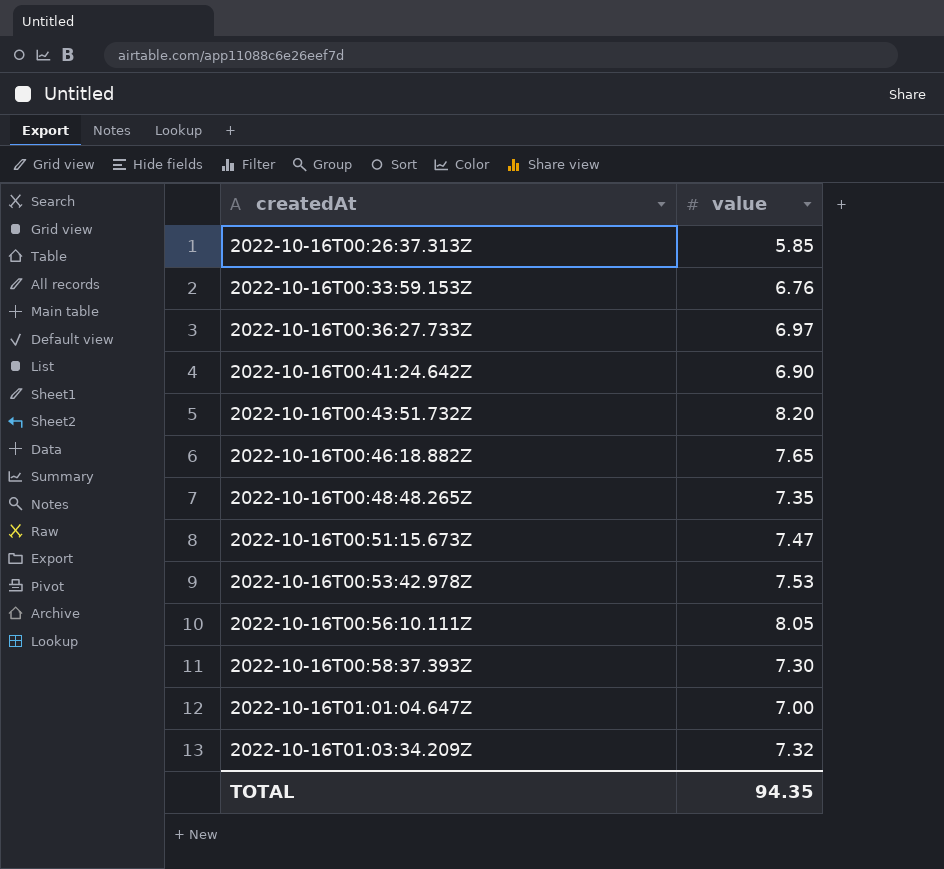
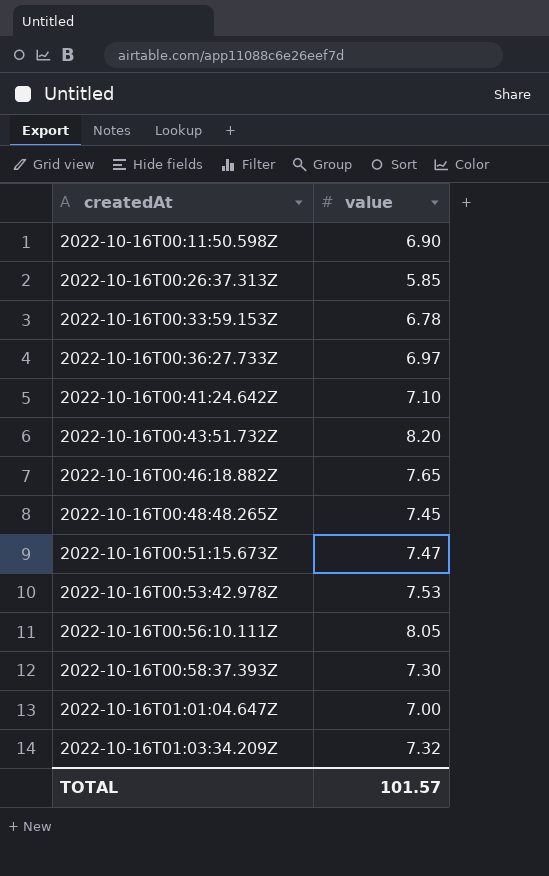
row 2022-10-16T00:11:50.598Z: none -> 6.90
2022-10-16T00:33:59.153Z | value: 6.76 -> 6.78
2022-10-16T00:41:24.642Z | value: 6.90 -> 7.10
2022-10-16T00:48:48.265Z | value: 7.35 -> 7.45
TOTAL | value: 94.35 -> 101.57

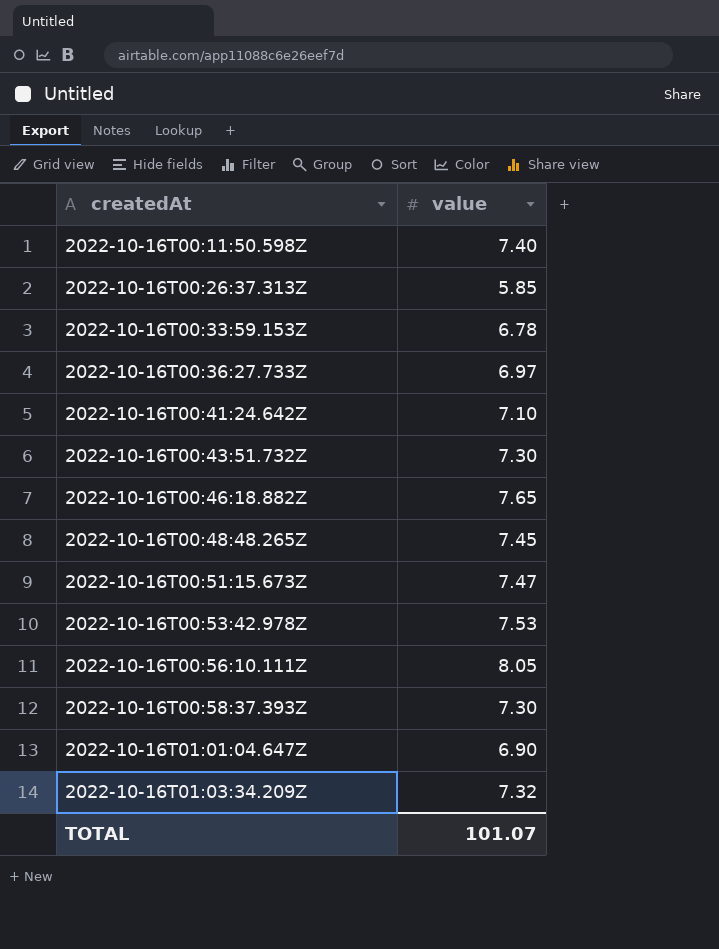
2022-10-16T00:11:50.598Z | value: 6.90 -> 7.40
2022-10-16T00:43:51.732Z | value: 8.20 -> 7.30
2022-10-16T01:01:04.647Z | value: 7.00 -> 6.90
TOTAL | value: 101.57 -> 101.07

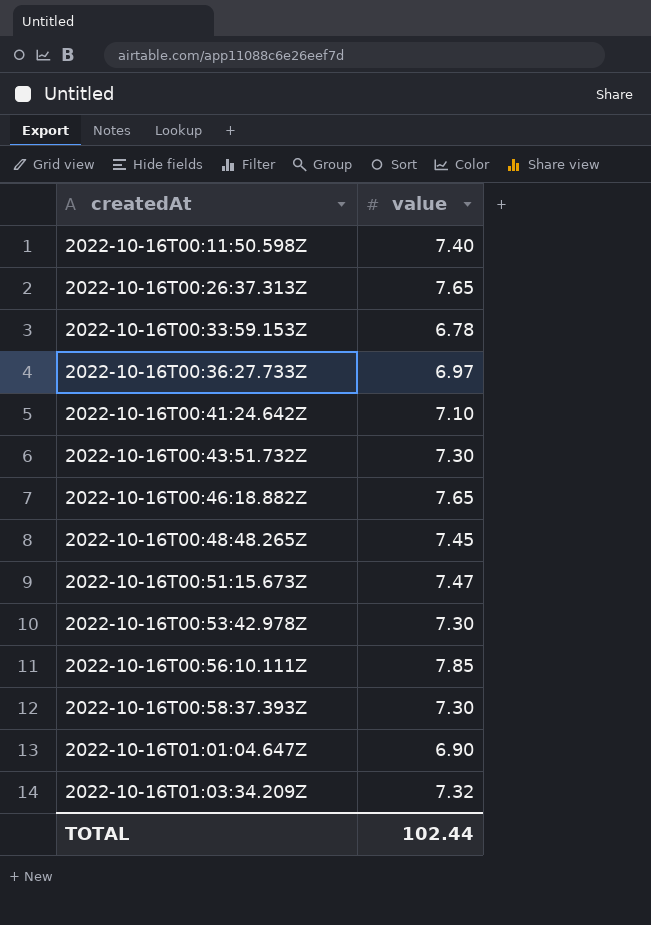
2022-10-16T00:26:37.313Z | value: 5.85 -> 7.65
2022-10-16T00:53:42.978Z | value: 7.53 -> 7.30
2022-10-16T00:56:10.111Z | value: 8.05 -> 7.85
TOTAL | value: 101.07 -> 102.44

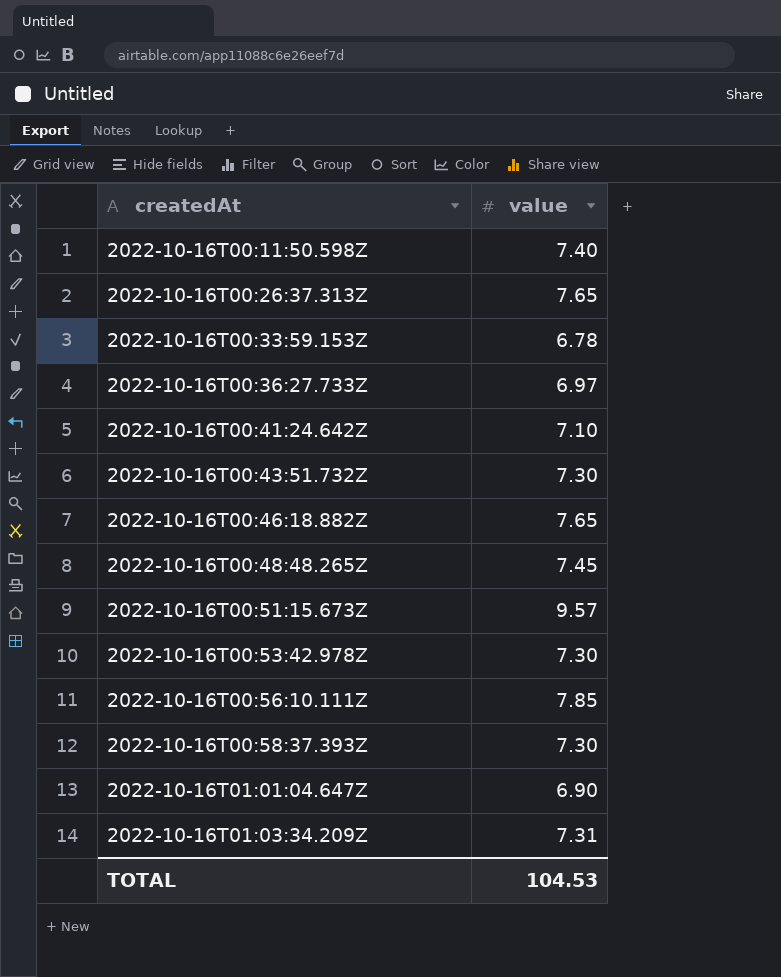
2022-10-16T00:51:15.673Z | value: 7.47 -> 9.57
2022-10-16T01:03:34.209Z | value: 7.32 -> 7.31
TOTAL | value: 102.44 -> 104.53

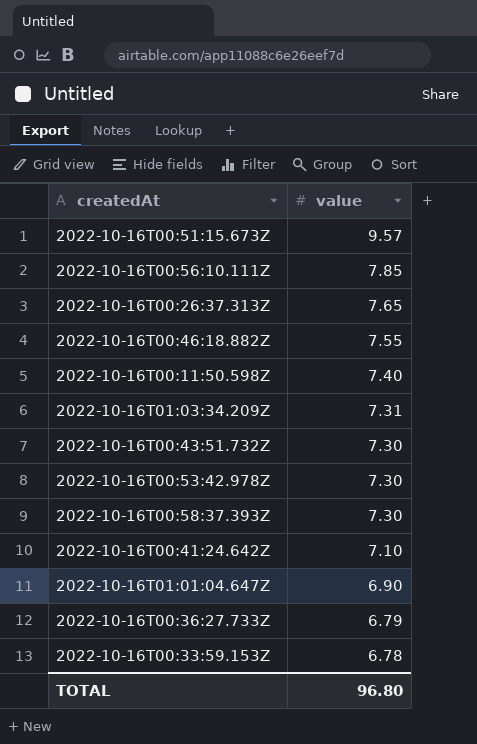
row order: createdAt ascending -> value descending
row 2022-10-16T00:48:48.265Z: 7.45 -> none
2022-10-16T00:46:18.882Z | value: 7.65 -> 7.55
2022-10-16T00:36:27.733Z | value: 6.97 -> 6.79
TOTAL | value: 104.53 -> 96.80

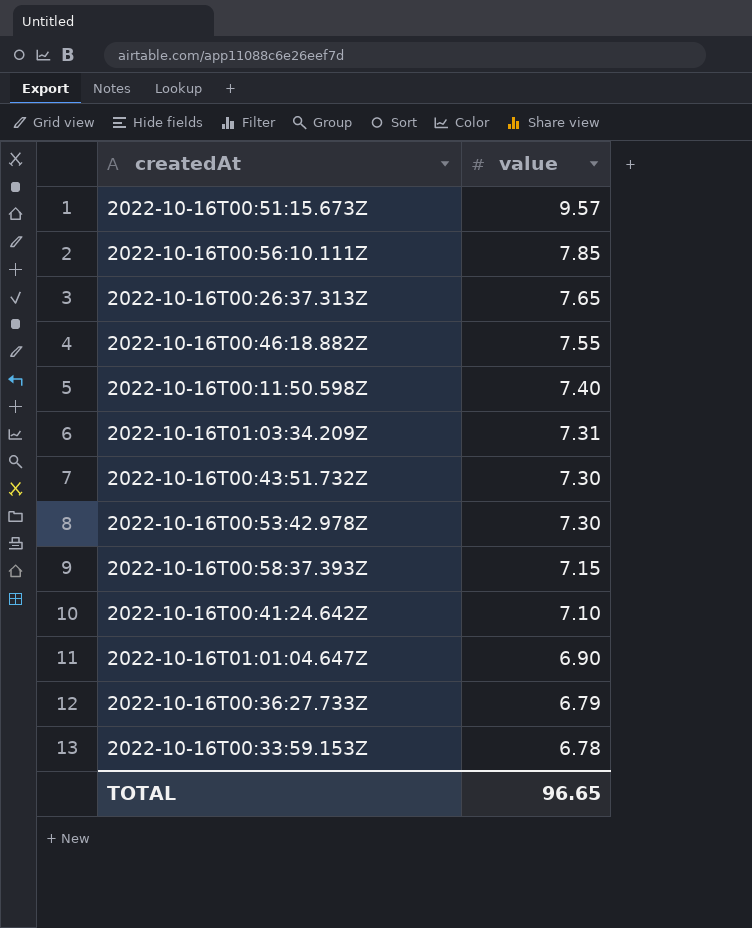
2022-10-16T00:58:37.393Z | value: 7.30 -> 7.15
TOTAL | value: 96.80 -> 96.65

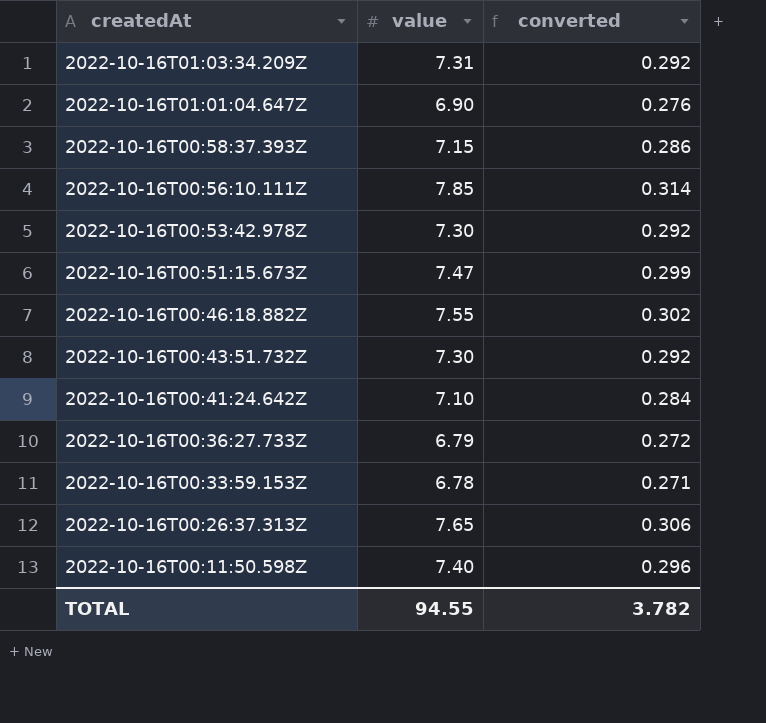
row order: value descending -> createdAt descending
column converted | formula: none -> [value] * 0.04
2022-10-16T00:51:15.673Z | value: 9.57 -> 7.47
TOTAL | value: 96.65 -> 94.55

